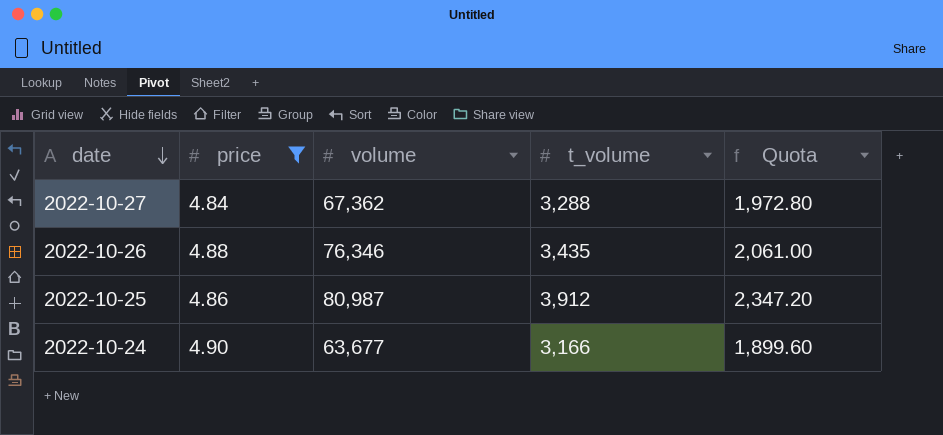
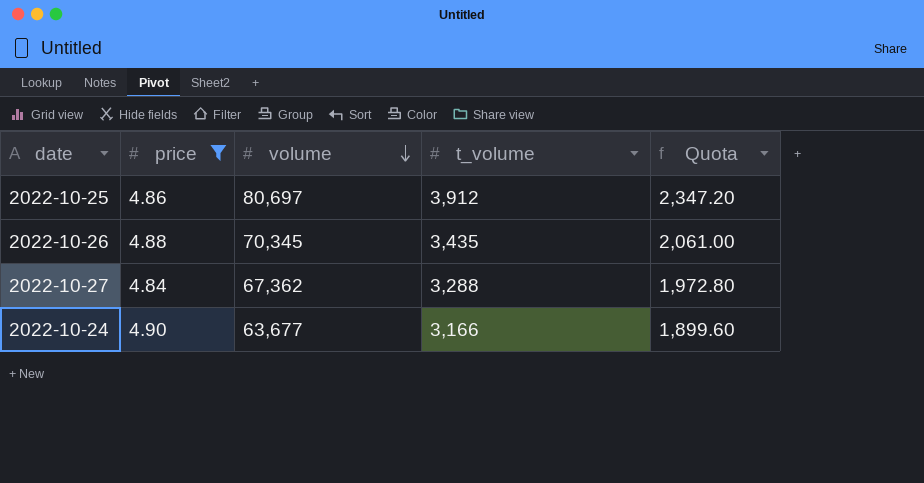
row order: date descending -> volume descending
2022-10-25 | volume: 80,987 -> 80,697
2022-10-26 | volume: 76,346 -> 70,345

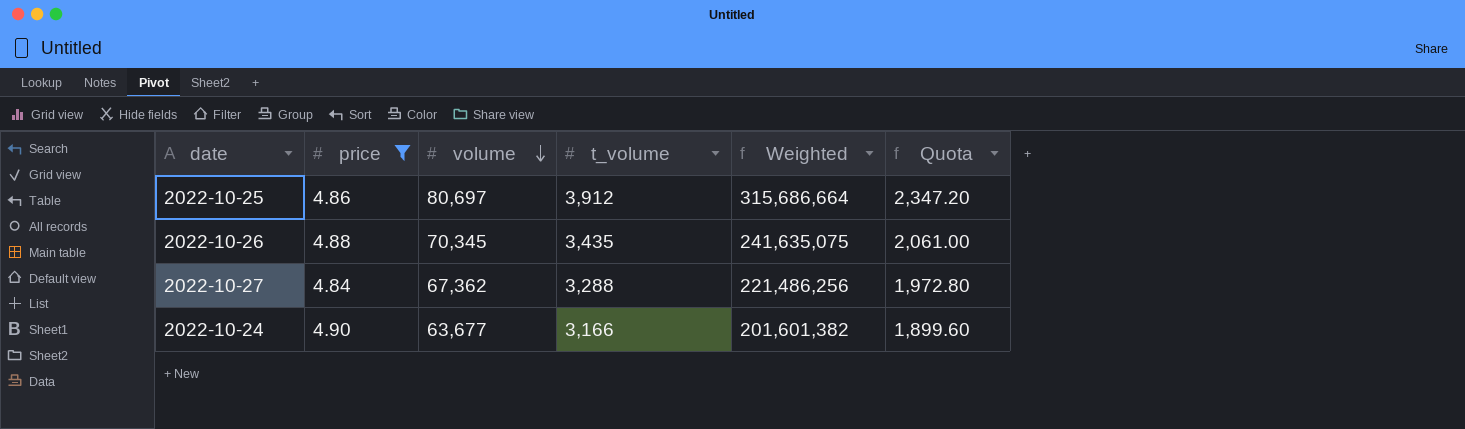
column Weighted | formula: none -> [volume] * [t_volume]

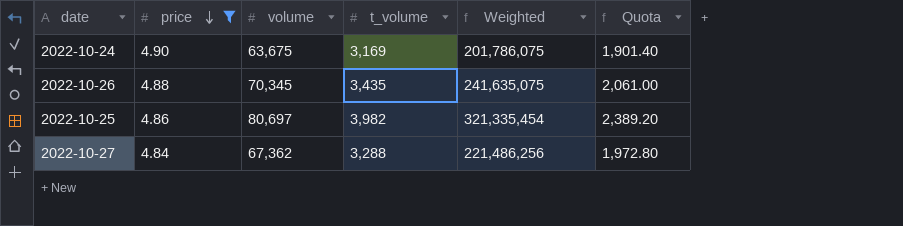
row order: volume descending -> price descending
2022-10-24 | volume: 63,677 -> 63,675
2022-10-24 | t_volume: 3,166 -> 3,169
2022-10-24 | Weighted: 201,601,382 -> 201,786,075
2022-10-24 | Quota: 1,899.60 -> 1,901.40
2022-10-25 | t_volume: 3,912 -> 3,982
2022-10-25 | Weighted: 315,686,664 -> 321,335,454
2022-10-25 | Quota: 2,347.20 -> 2,389.20

